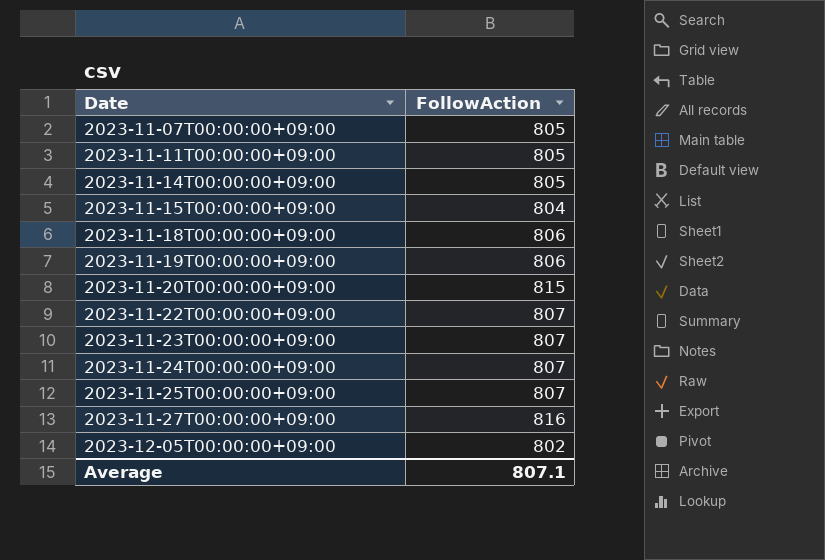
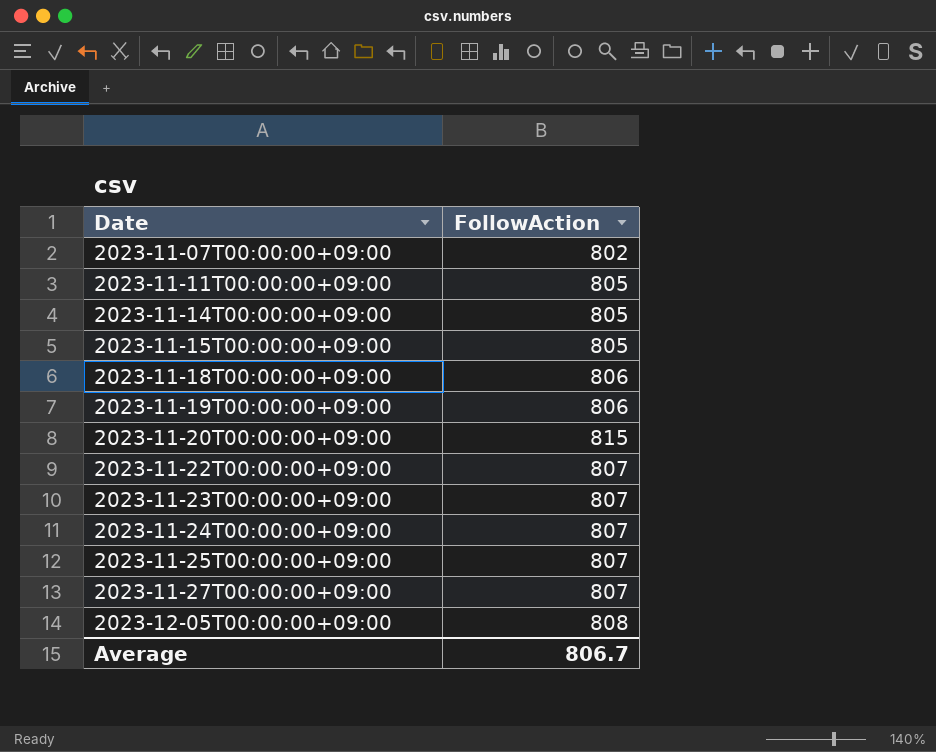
2023-11-07T00:00:00+09:00 | FollowAction: 805 -> 802
2023-11-15T00:00:00+09:00 | FollowAction: 804 -> 805
2023-11-27T00:00:00+09:00 | FollowAction: 816 -> 807
2023-12-05T00:00:00+09:00 | FollowAction: 802 -> 808
Average | FollowAction: 807.1 -> 806.7

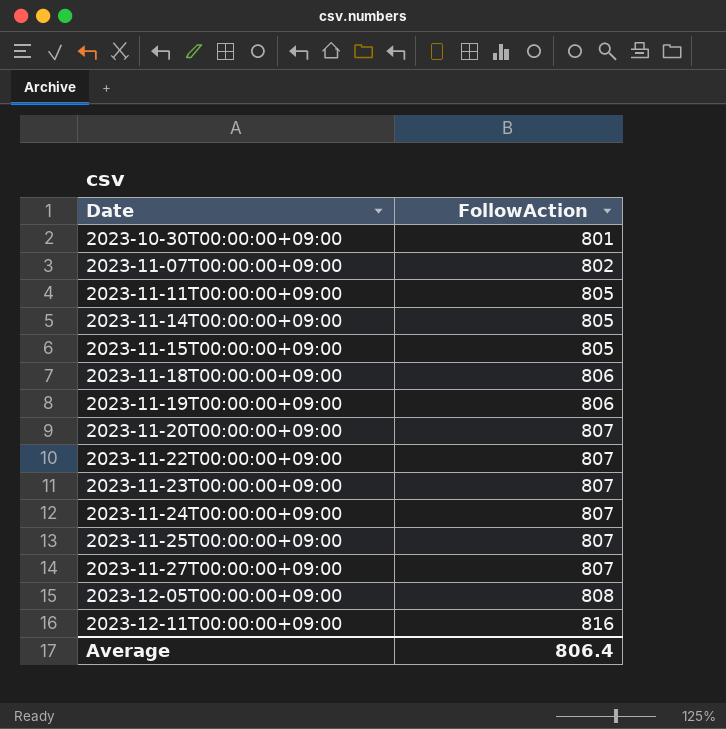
row 2023-10-30T00:00:00+09:00: none -> 801
2023-11-20T00:00:00+09:00 | FollowAction: 815 -> 807
row 2023-12-11T00:00:00+09:00: none -> 816
Average | FollowAction: 806.7 -> 806.4

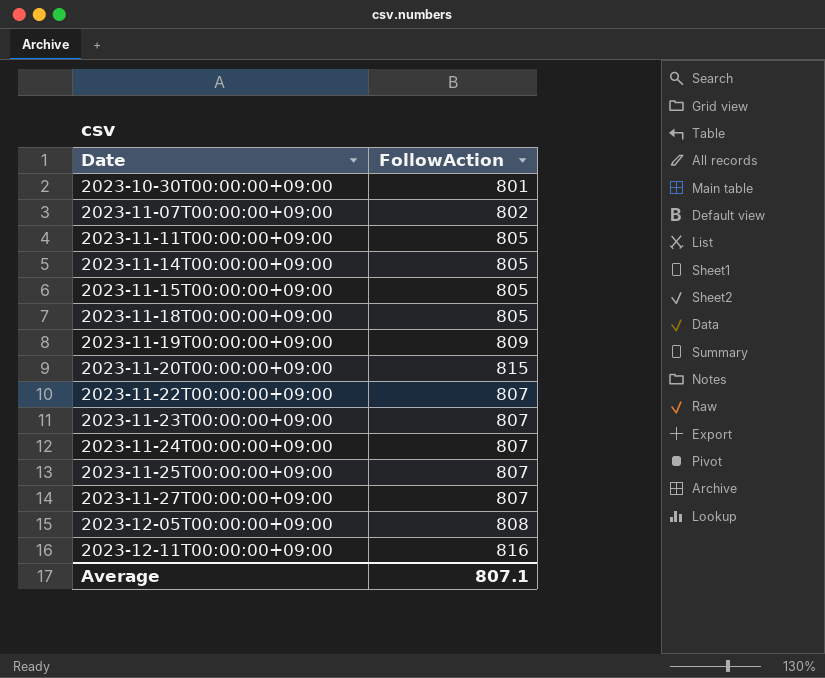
2023-11-18T00:00:00+09:00 | FollowAction: 806 -> 805
2023-11-19T00:00:00+09:00 | FollowAction: 806 -> 809
2023-11-20T00:00:00+09:00 | FollowAction: 807 -> 815
Average | FollowAction: 806.4 -> 807.1

